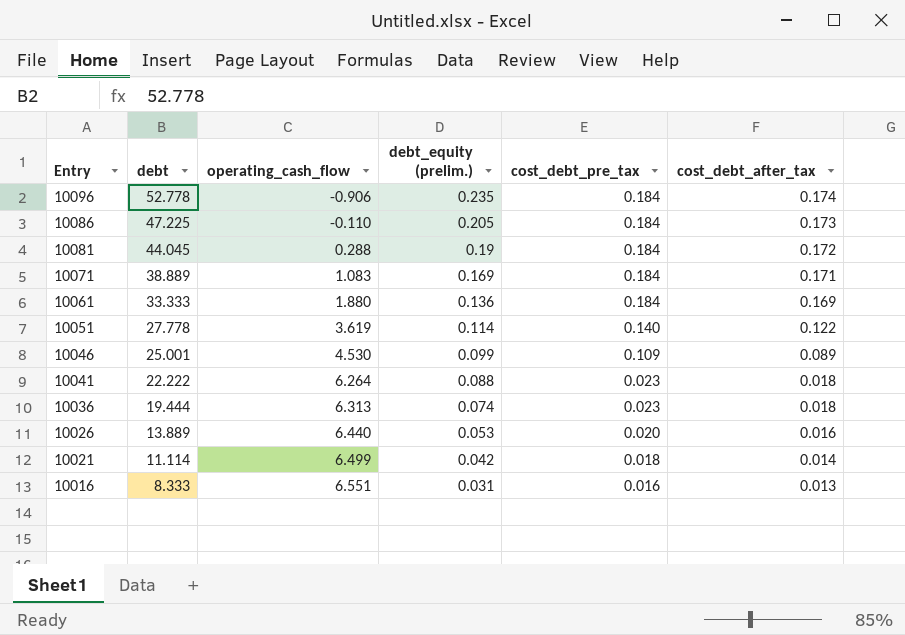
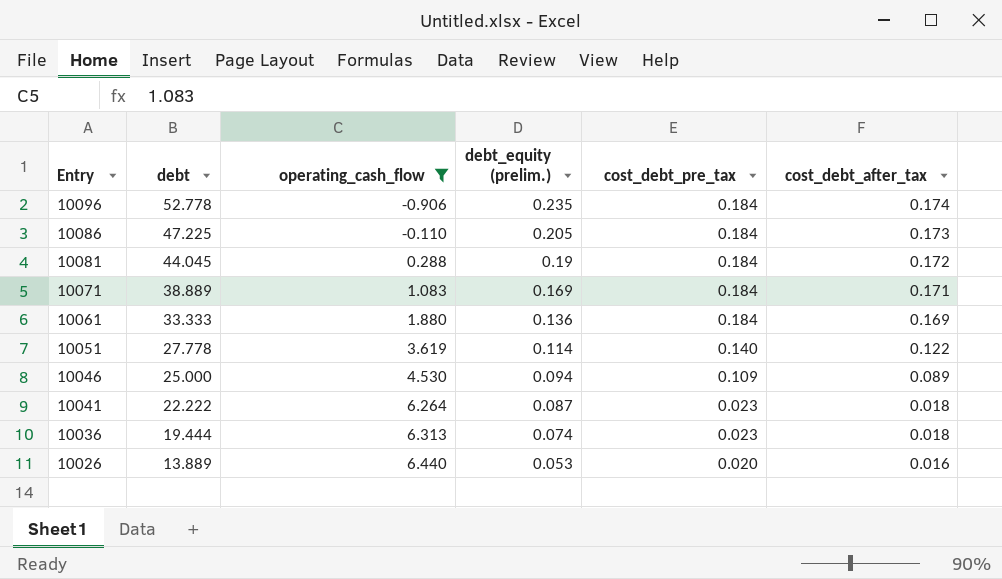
filter: none -> operating_cash_flow <= 6.440
10046 | debt: 25.001 -> 25.000
10046 | debt_equity (prelim.): 0.099 -> 0.094
10041 | debt_equity (prelim.): 0.088 -> 0.087

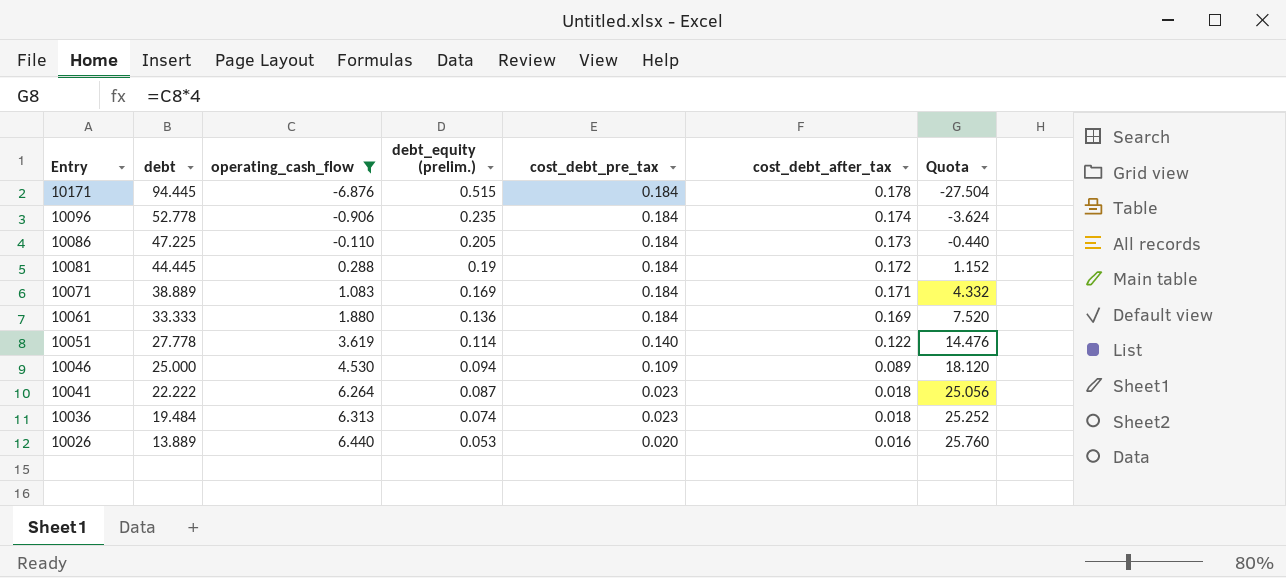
column Quota | formula: none -> [operating_cash_flow] * 4
row 10171: none -> 94.445 | -6.876 | 0.515 | 0.184 | 0.178 | -27.504
10081 | debt: 44.045 -> 44.445
10036 | debt: 19.444 -> 19.484

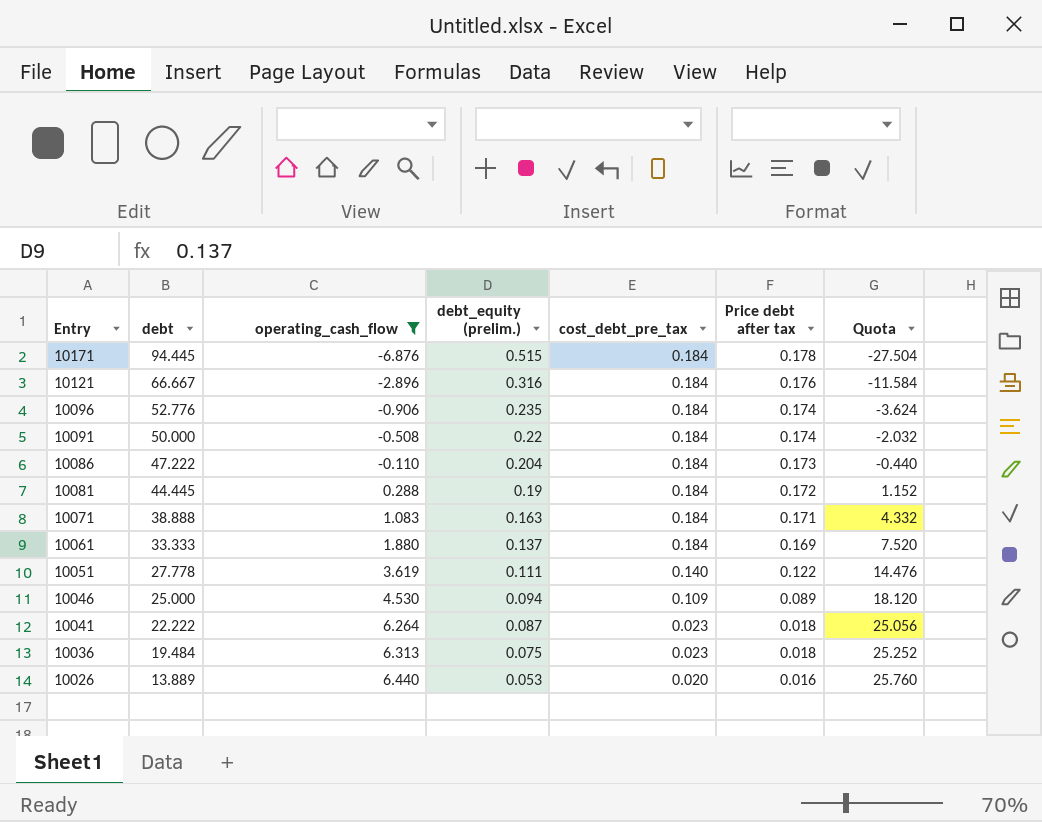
column name: cost_debt_after_tax -> Price debt after tax
row 10121: none -> 66.667 | -2.896 | 0.316 | 0.184 | 0.176 | -11.584
10096 | debt: 52.778 -> 52.776
row 10091: none -> 50.000 | -0.508 | 0.22 | 0.184 | 0.174 | -2.032
10086 | debt: 47.225 -> 47.222
10086 | debt_equity (prelim.): 0.205 -> 0.204
10071 | debt: 38.889 -> 38.888
10071 | debt_equity (prelim.): 0.169 -> 0.163
10061 | debt_equity (prelim.): 0.136 -> 0.137
10051 | debt_equity (prelim.): 0.114 -> 0.111
10036 | debt_equity (prelim.): 0.074 -> 0.075

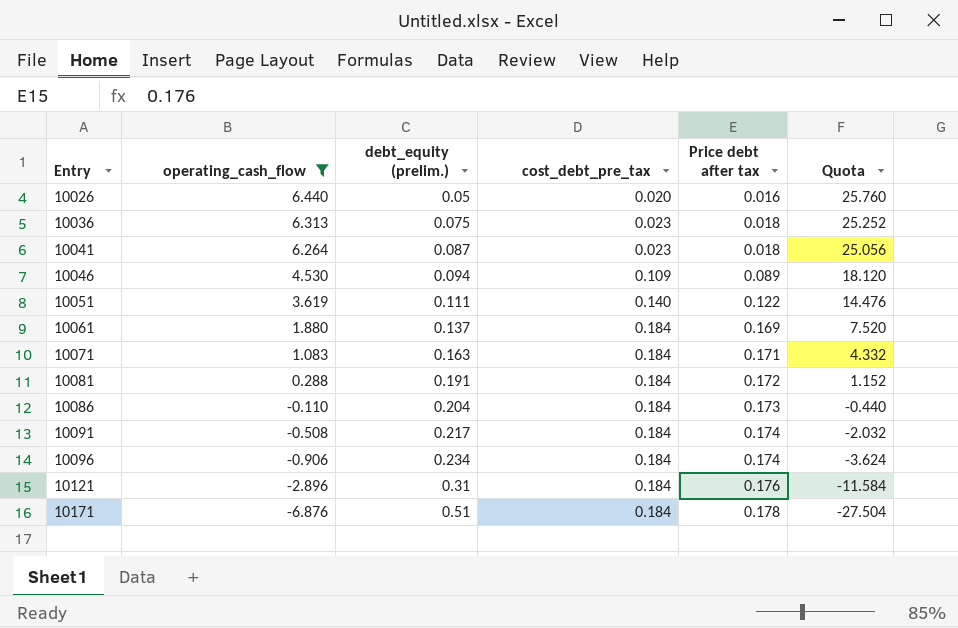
row order: Entry descending -> Entry ascending
column debt | position: 2 -> none
10026 | debt_equity (prelim.): 0.053 -> 0.05
10081 | debt_equity (prelim.): 0.19 -> 0.191
10091 | debt_equity (prelim.): 0.22 -> 0.217
10096 | debt_equity (prelim.): 0.235 -> 0.234
10121 | debt_equity (prelim.): 0.316 -> 0.31
10171 | debt_equity (prelim.): 0.515 -> 0.51

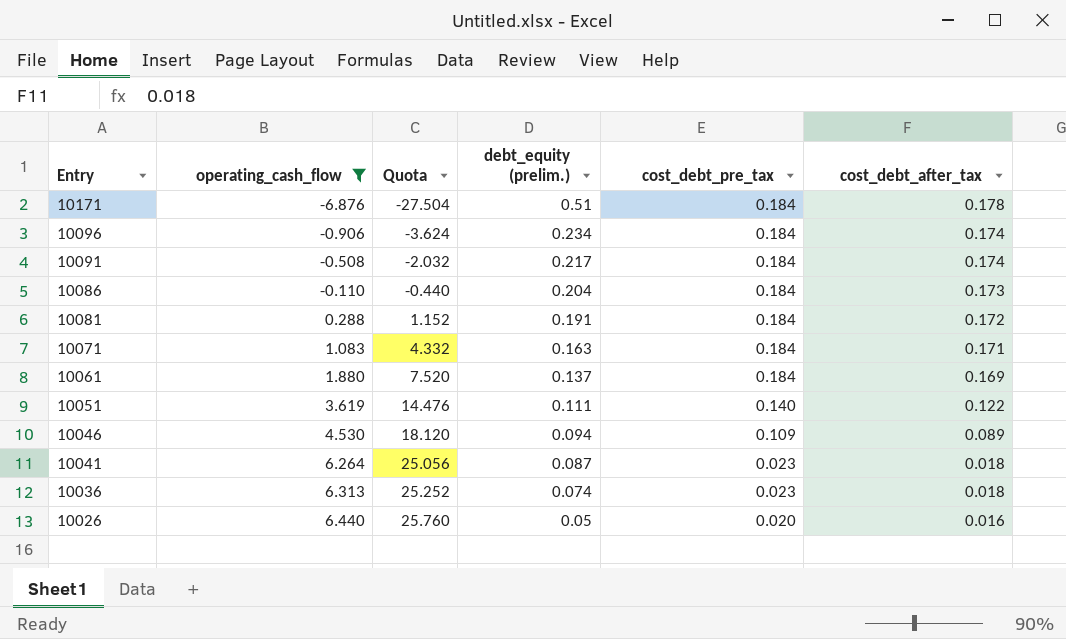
row order: Entry ascending -> Entry descending
column Quota | position: 6 -> 3
column name: Price debt after tax -> cost_debt_after_tax
row 10121: -2.896 | 0.31 | 0.184 | 0.176 | -11.584 -> none
10036 | debt_equity (prelim.): 0.075 -> 0.074

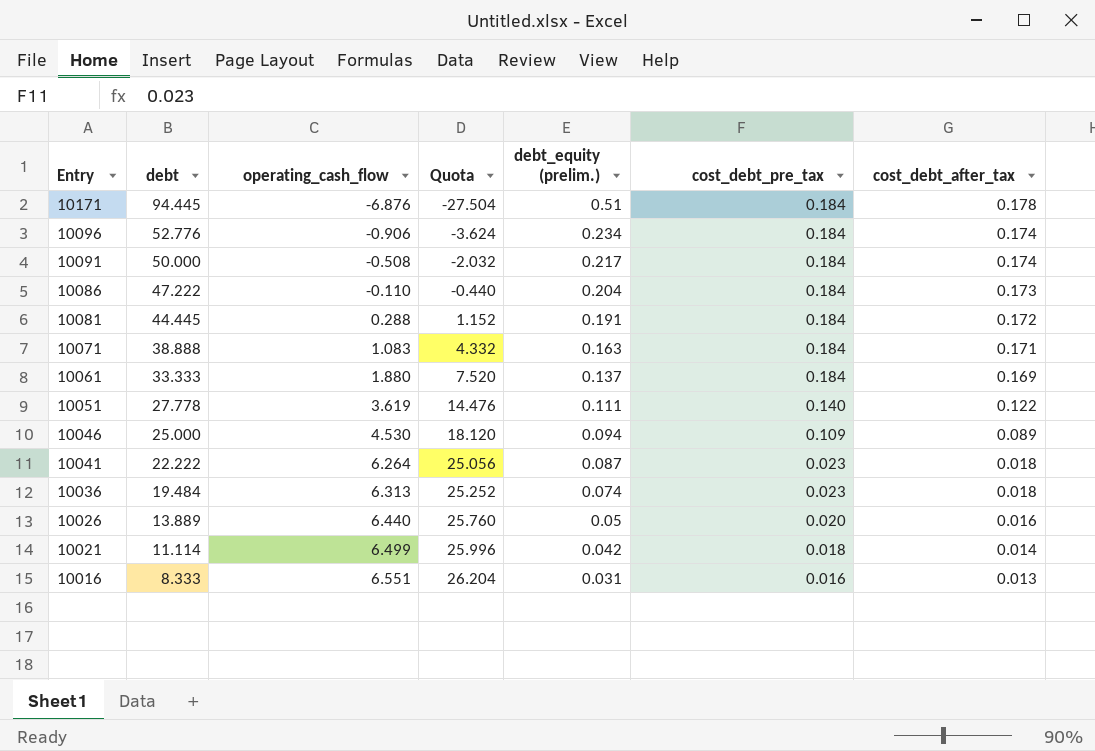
filter: operating_cash_flow <= 6.440 -> none
column debt | position: none -> 2

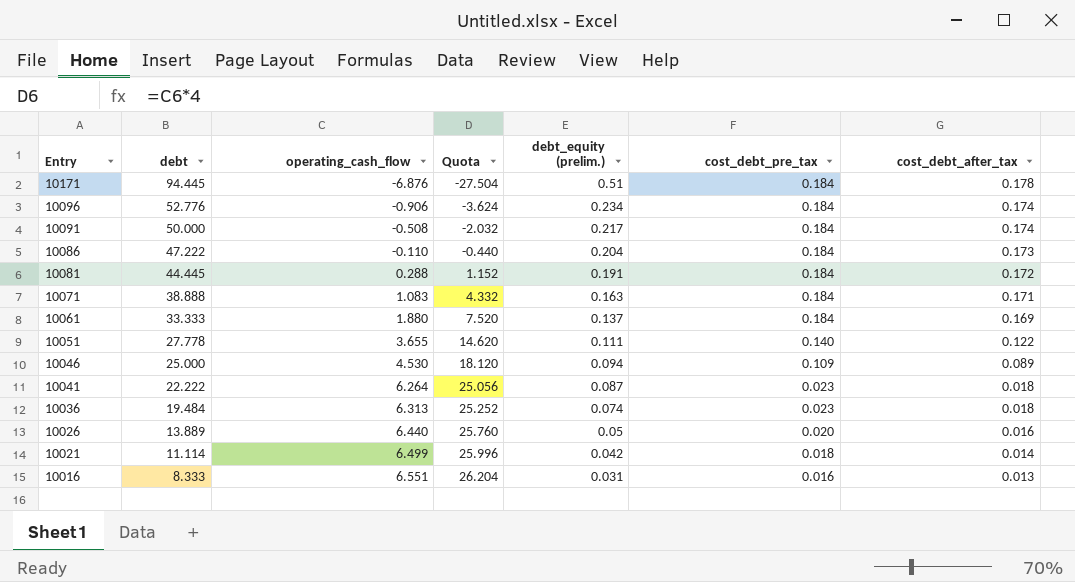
10051 | operating_cash_flow: 3.619 -> 3.655
10051 | Quota: 14.476 -> 14.620

